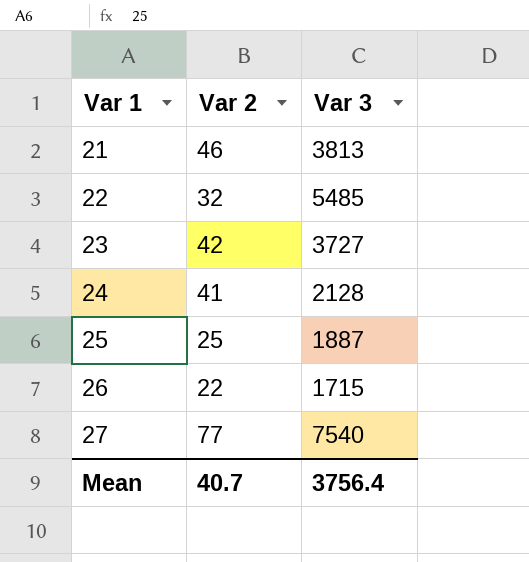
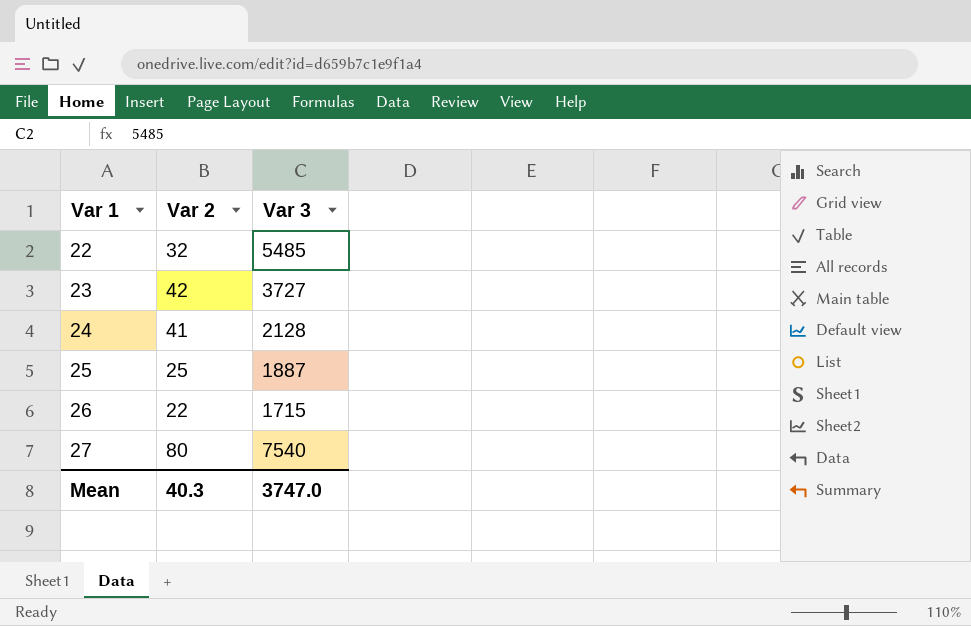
row 21: 46 | 3813 -> none
27 | Var 2: 77 -> 80
Mean | Var 2: 40.7 -> 40.3
Mean | Var 3: 3756.4 -> 3747.0

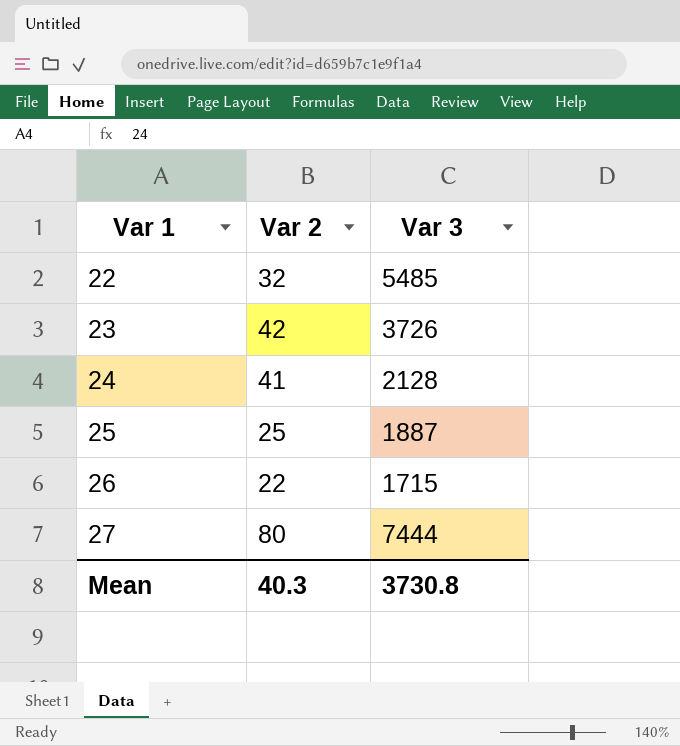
23 | Var 3: 3727 -> 3726
27 | Var 3: 7540 -> 7444
Mean | Var 3: 3747.0 -> 3730.8

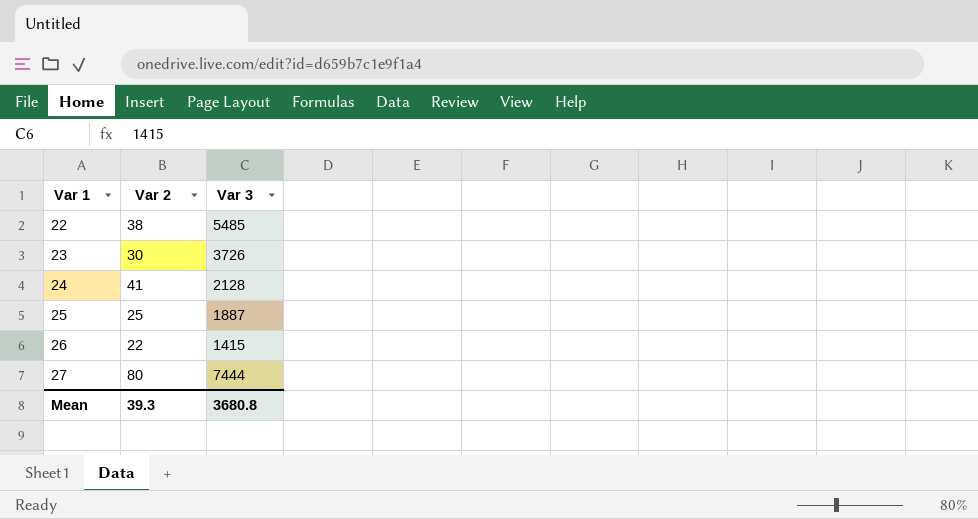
22 | Var 2: 32 -> 38
23 | Var 2: 42 -> 30
26 | Var 3: 1715 -> 1415
Mean | Var 2: 40.3 -> 39.3
Mean | Var 3: 3730.8 -> 3680.8

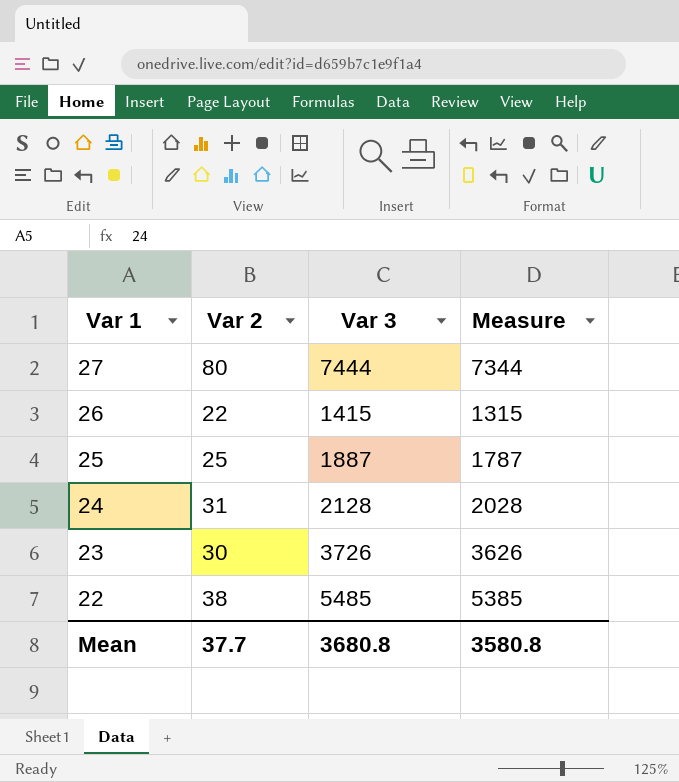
row order: Var 1 ascending -> Var 1 descending
column Measure | formula: none -> [Var 3] - 100
24 | Var 2: 41 -> 31
Mean | Var 2: 39.3 -> 37.7

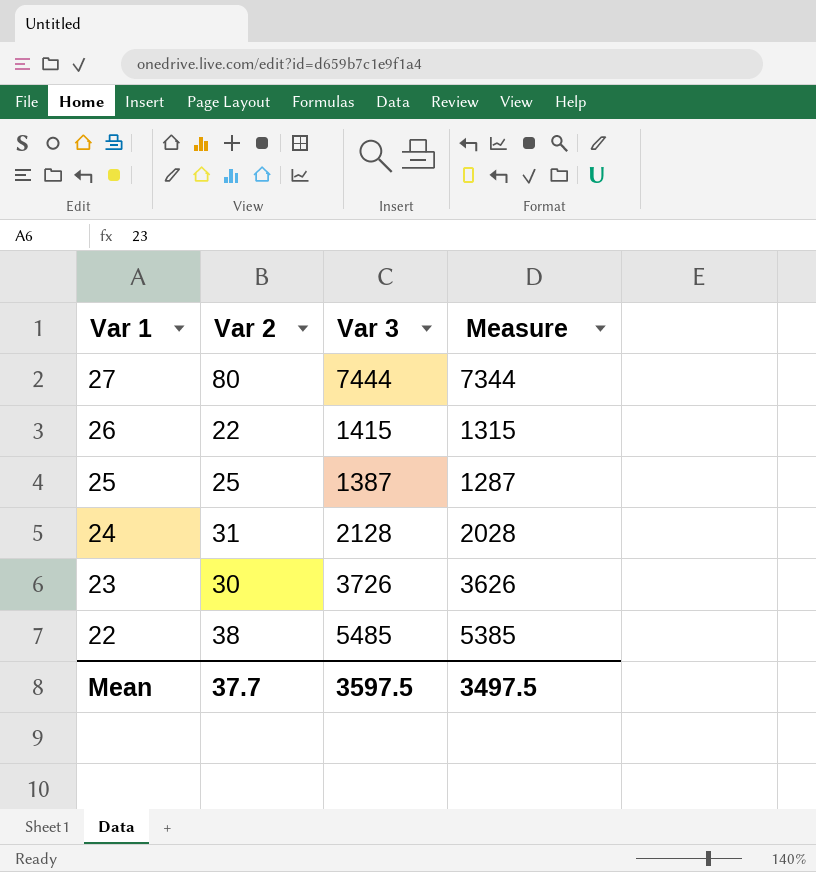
25 | Var 3: 1887 -> 1387
25 | Measure: 1787 -> 1287
Mean | Var 3: 3680.8 -> 3597.5
Mean | Measure: 3580.8 -> 3497.5

